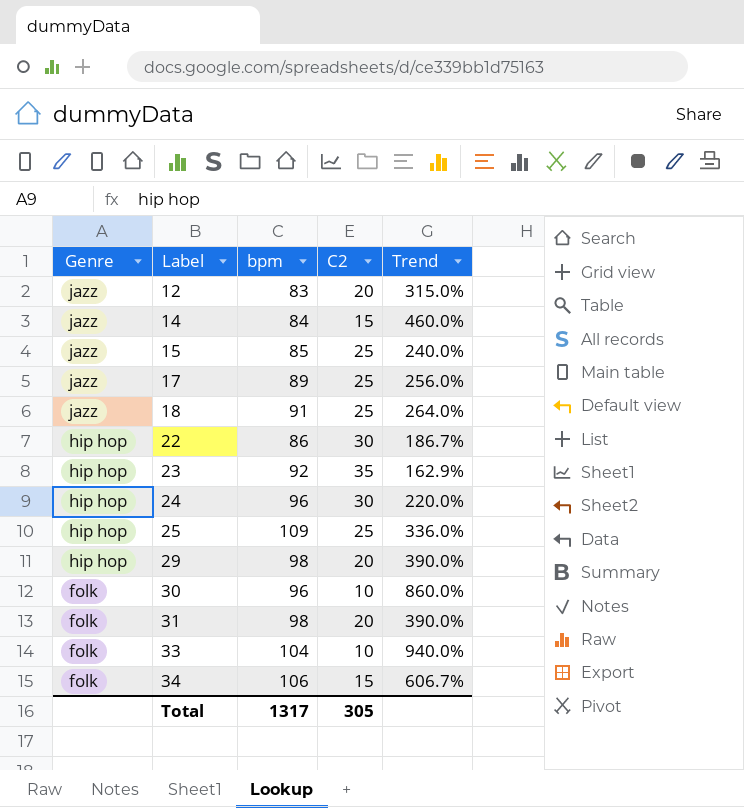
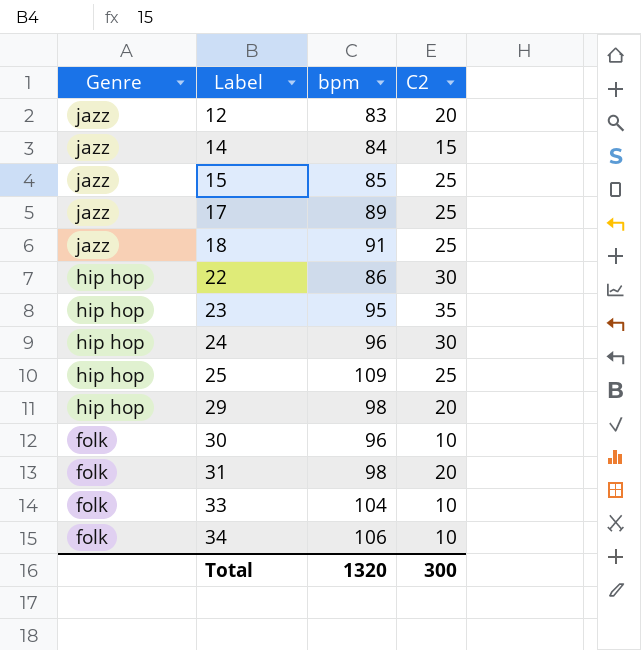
column Trend | formula: ([bpm] - [C2]) / [C2] -> none
23 | bpm: 92 -> 95
34 | C2: 15 -> 10
Total | bpm: 1317 -> 1320
Total | C2: 305 -> 300

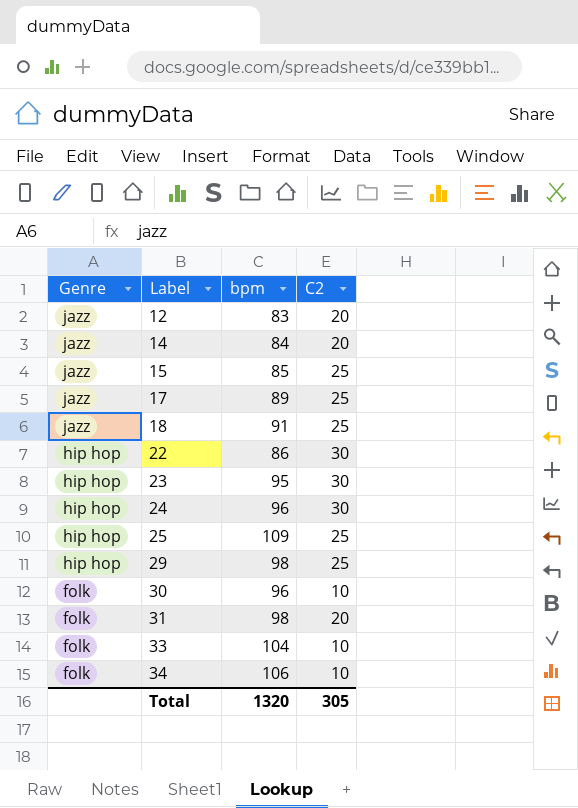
14 | C2: 15 -> 20
23 | C2: 35 -> 30
29 | C2: 20 -> 25
Total | C2: 300 -> 305

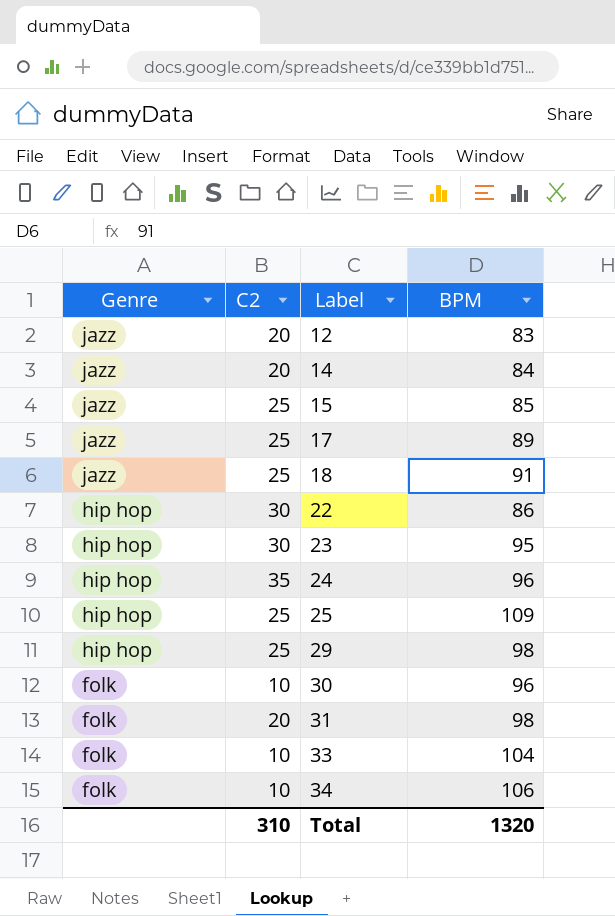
column C2 | position: 4 -> 2
column name: bpm -> BPM
24 | C2: 30 -> 35
Total | C2: 305 -> 310

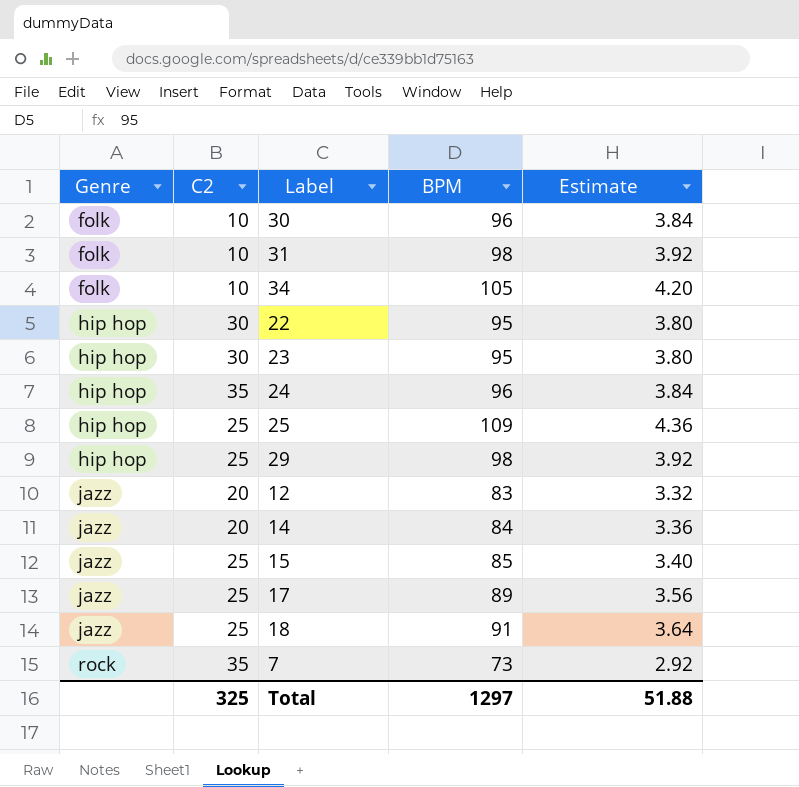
row order: Genre descending -> Genre ascending
column Estimate | formula: none -> [BPM] * 0.04
row 33: folk | 10 | 104 -> none
31 | C2: 20 -> 10
34 | BPM: 106 -> 105
22 | BPM: 86 -> 95
row 7: none -> rock | 35 | 73 | 2.92
Total | C2: 310 -> 325
Total | BPM: 1320 -> 1297

